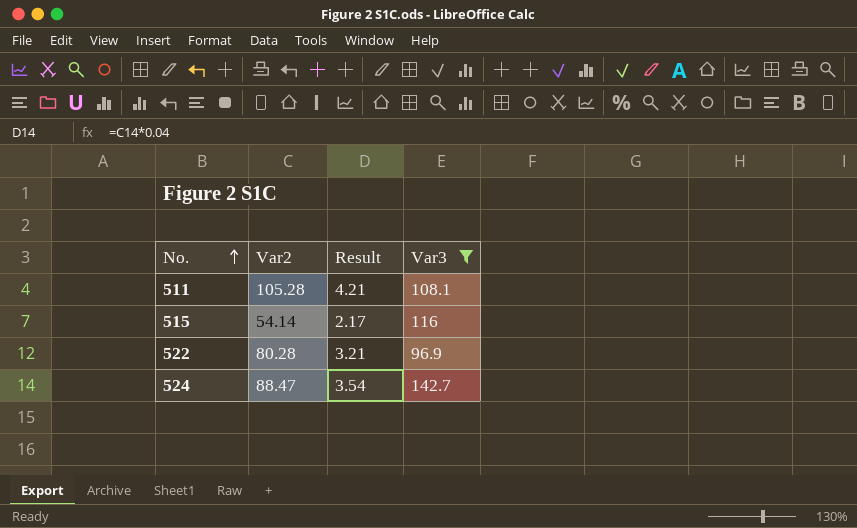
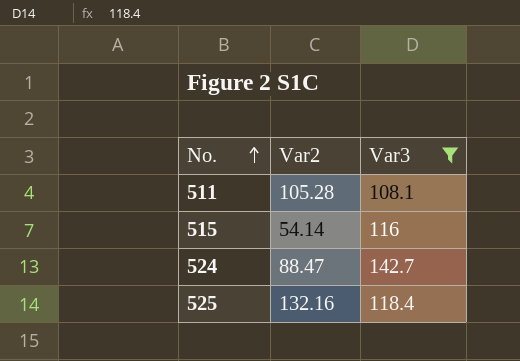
column Result | formula: [Var2] * 0.04 -> none
row 522: 80.28 | 3.21 | 96.9 -> none
row 525: none -> 132.16 | 118.4

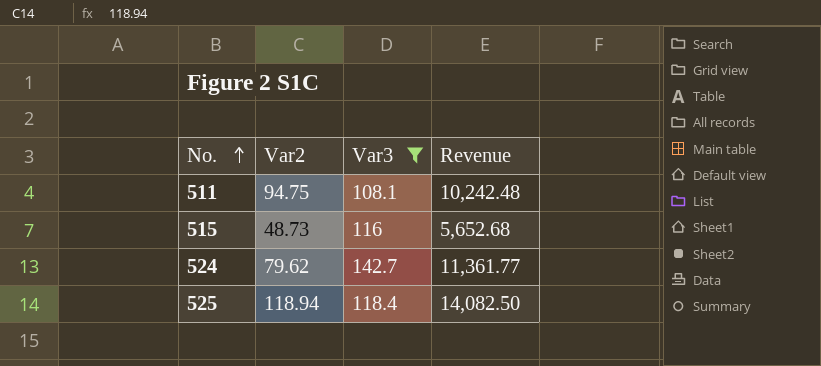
column Revenue | formula: none -> [Var2] * [Var3]
511 | Var2: 105.28 -> 94.75
515 | Var2: 54.14 -> 48.73
524 | Var2: 88.47 -> 79.62
525 | Var2: 132.16 -> 118.94

